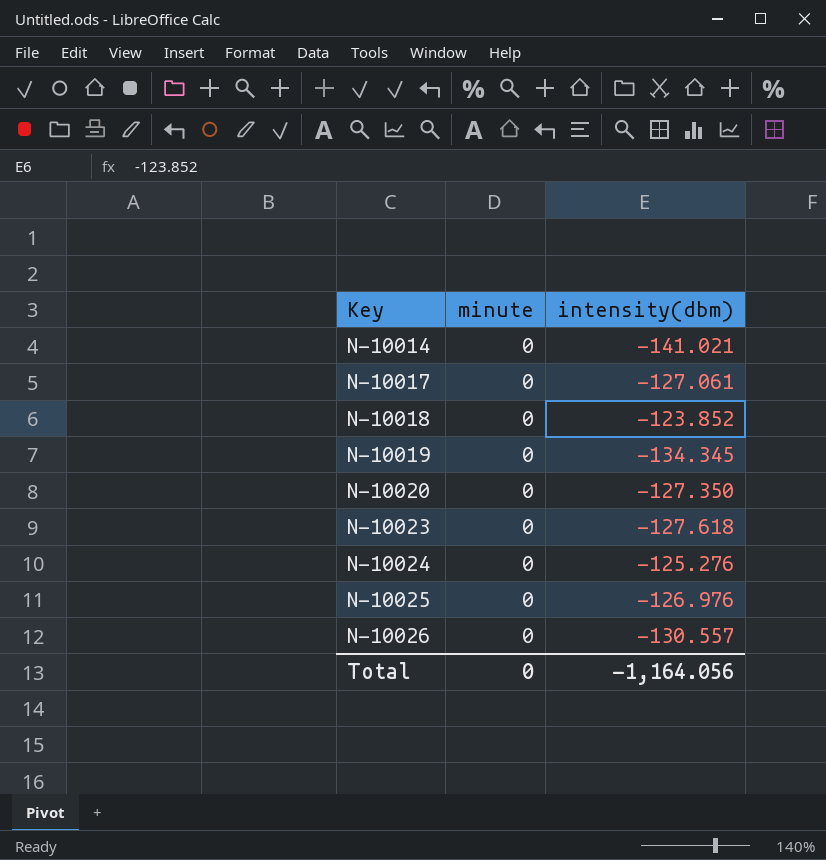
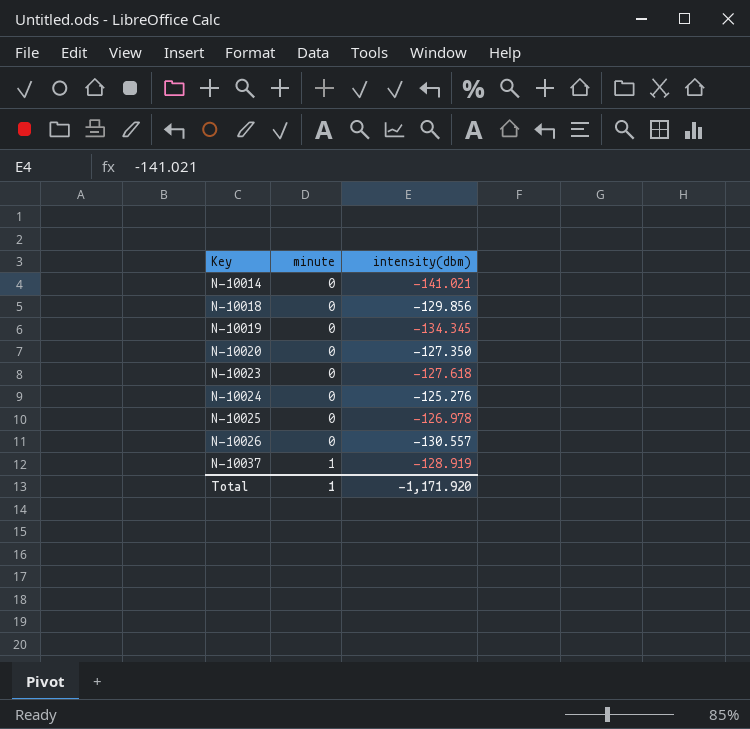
row N-10017: 0 | -127.061 -> none
N-10018 | intensity(dbm): -123.852 -> -129.856
N-10025 | intensity(dbm): -126.976 -> -126.978
row N-10037: none -> 1 | -128.919
Total | minute: 0 -> 1
Total | intensity(dbm): -1,164.056 -> -1,171.920

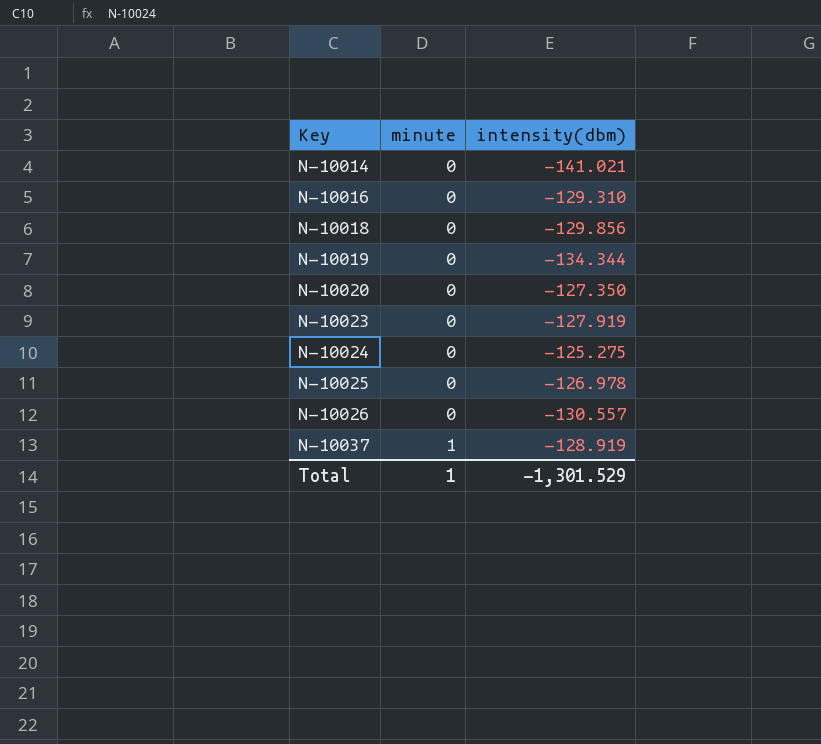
row N-10016: none -> 0 | -129.310
N-10019 | intensity(dbm): -134.345 -> -134.344
N-10023 | intensity(dbm): -127.618 -> -127.919
N-10024 | intensity(dbm): -125.276 -> -125.275
Total | intensity(dbm): -1,171.920 -> -1,301.529

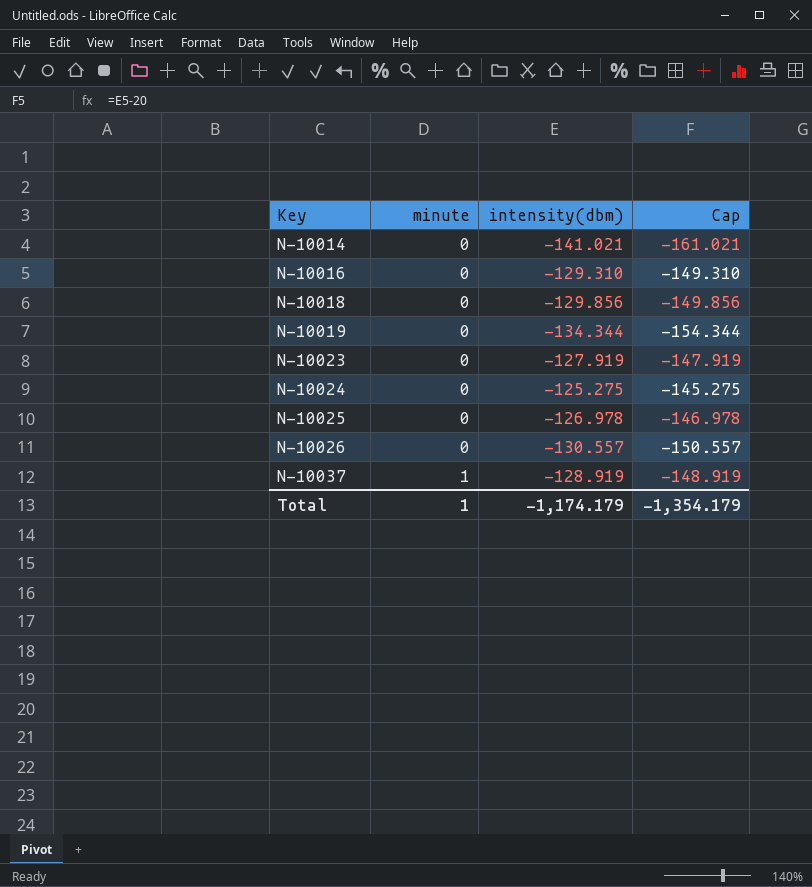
column Cap | formula: none -> [intensity(dbm)] - 20
row N-10020: 0 | -127.350 -> none
Total | intensity(dbm): -1,301.529 -> -1,174.179

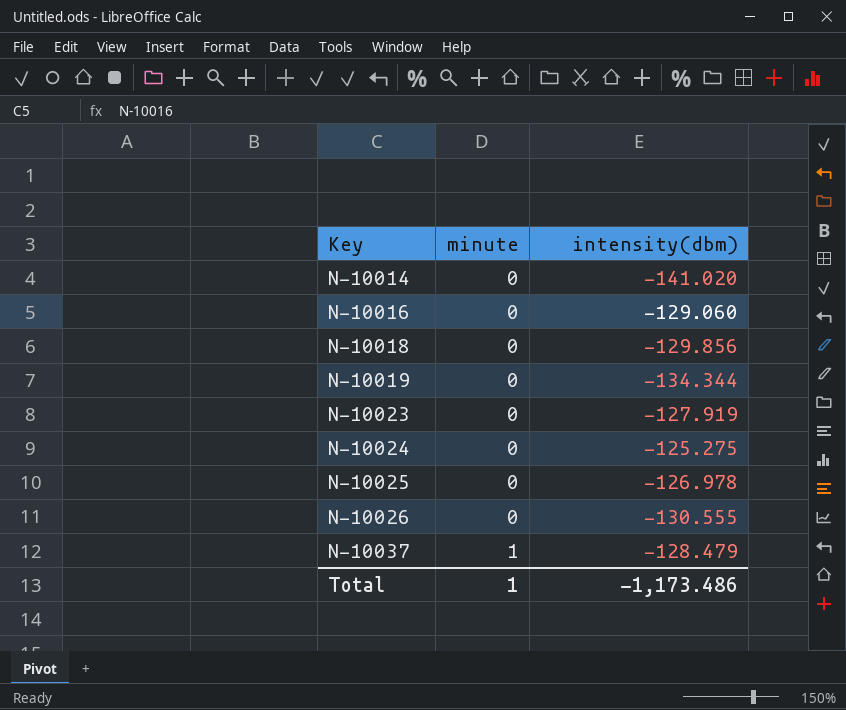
column Cap | formula: [intensity(dbm)] - 20 -> none
N-10014 | intensity(dbm): -141.021 -> -141.020
N-10016 | intensity(dbm): -129.310 -> -129.060
N-10026 | intensity(dbm): -130.557 -> -130.555
N-10037 | intensity(dbm): -128.919 -> -128.479
Total | intensity(dbm): -1,174.179 -> -1,173.486

